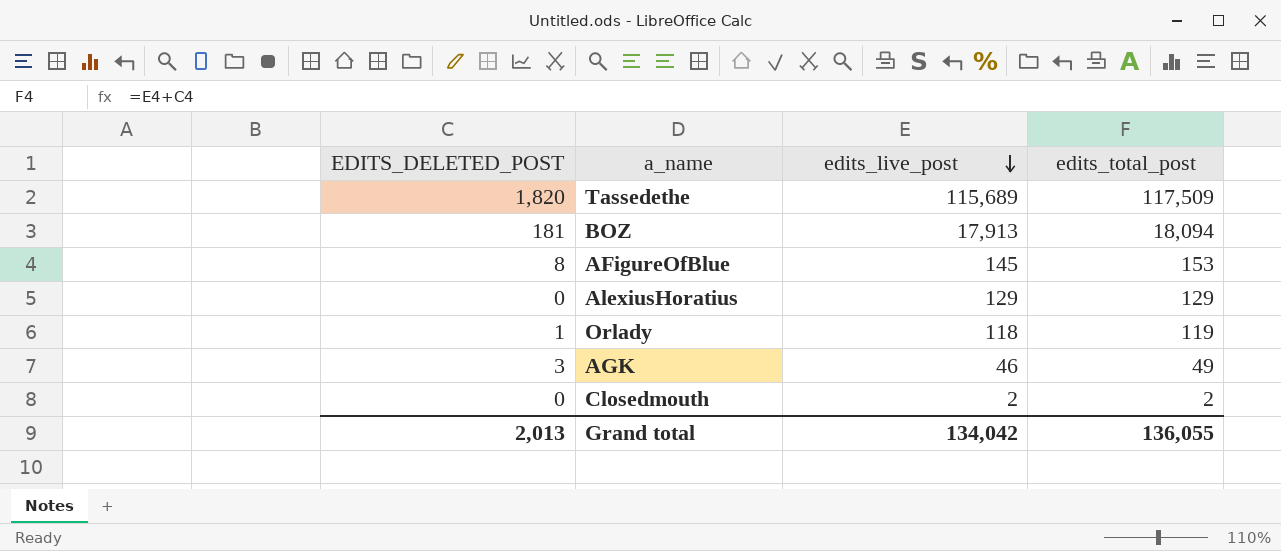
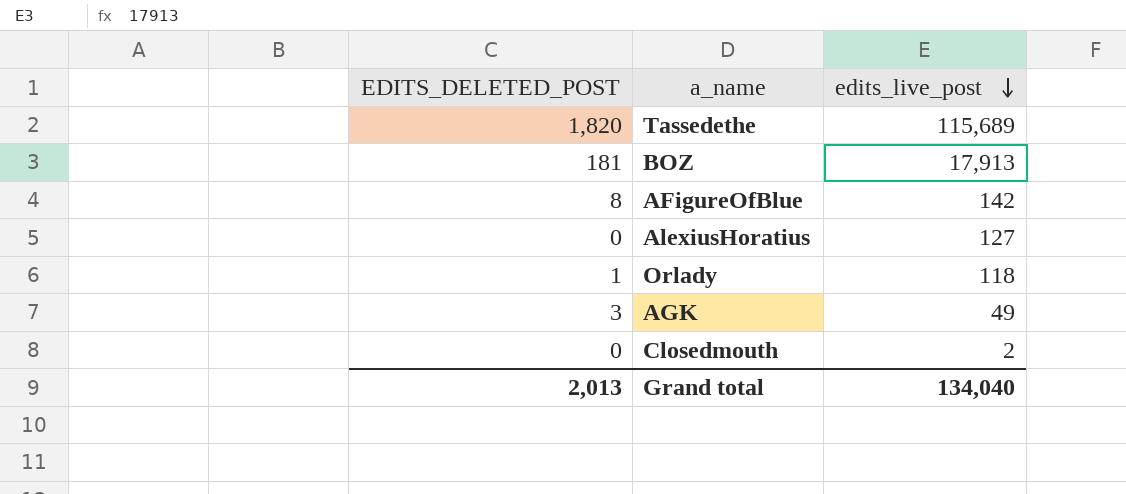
column edits_total_post | formula: [EDITS_DELETED_POST] + [edits_live_post] -> none
AFigureOfBlue | edits_live_post: 145 -> 142
AlexiusHoratius | edits_live_post: 129 -> 127
AGK | edits_live_post: 46 -> 49
Grand total | edits_live_post: 134,042 -> 134,040

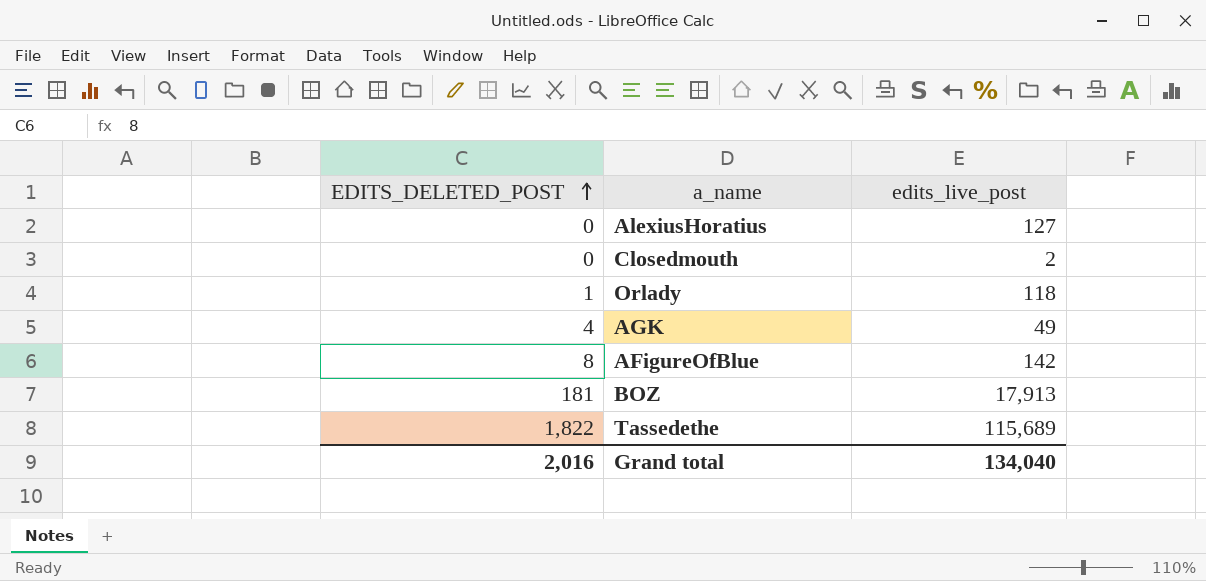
row order: edits_live_post descending -> EDITS_DELETED_POST ascending
AGK | EDITS_DELETED_POST: 3 -> 4
Tassedethe | EDITS_DELETED_POST: 1,820 -> 1,822
Grand total | EDITS_DELETED_POST: 2,013 -> 2,016

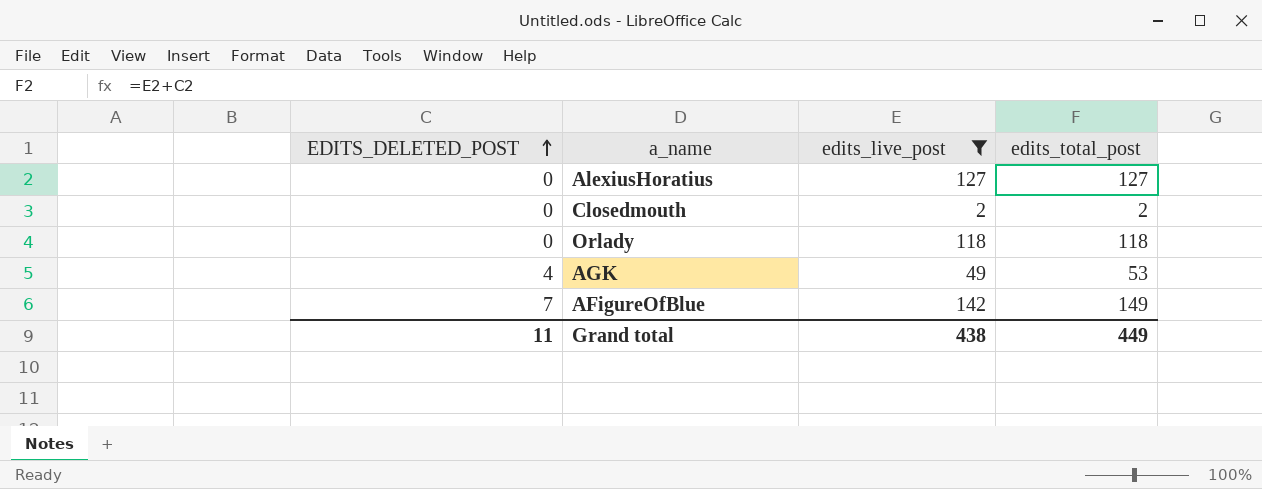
filter: none -> edits_live_post <= 142
column edits_total_post | formula: none -> [EDITS_DELETED_POST] + [edits_live_post]
Orlady | EDITS_DELETED_POST: 1 -> 0
AFigureOfBlue | EDITS_DELETED_POST: 8 -> 7
Grand total | EDITS_DELETED_POST: 2,016 -> 11
Grand total | edits_live_post: 134,040 -> 438

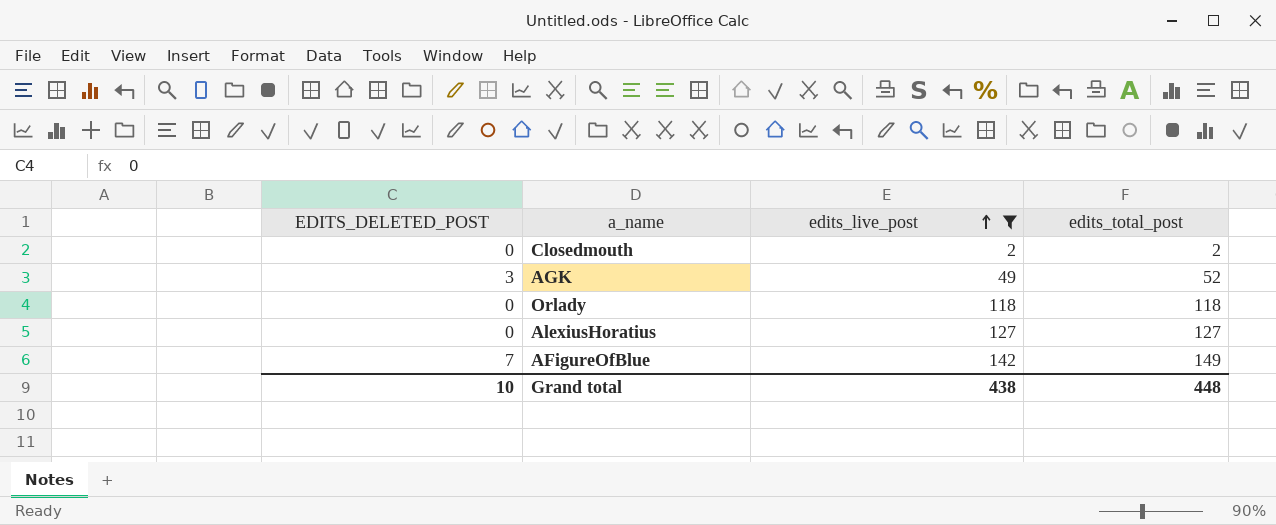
row order: EDITS_DELETED_POST ascending -> edits_live_post ascending
AGK | EDITS_DELETED_POST: 4 -> 3
AGK | edits_total_post: 53 -> 52
Grand total | EDITS_DELETED_POST: 11 -> 10
Grand total | edits_total_post: 449 -> 448

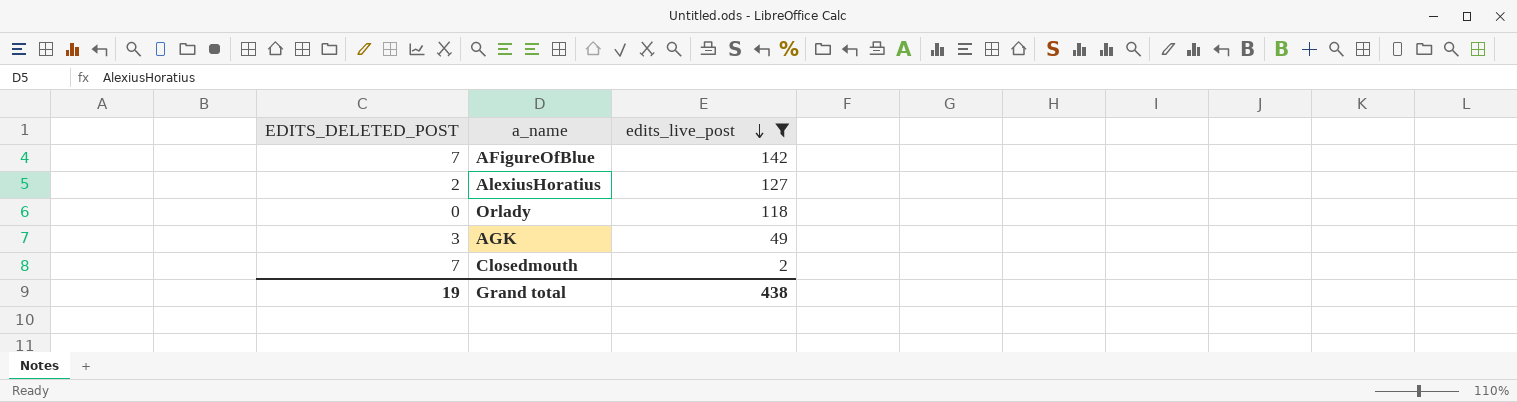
row order: edits_live_post ascending -> edits_live_post descending
column edits_total_post | formula: [EDITS_DELETED_POST] + [edits_live_post] -> none
AlexiusHoratius | EDITS_DELETED_POST: 0 -> 2
Closedmouth | EDITS_DELETED_POST: 0 -> 7
Grand total | EDITS_DELETED_POST: 10 -> 19

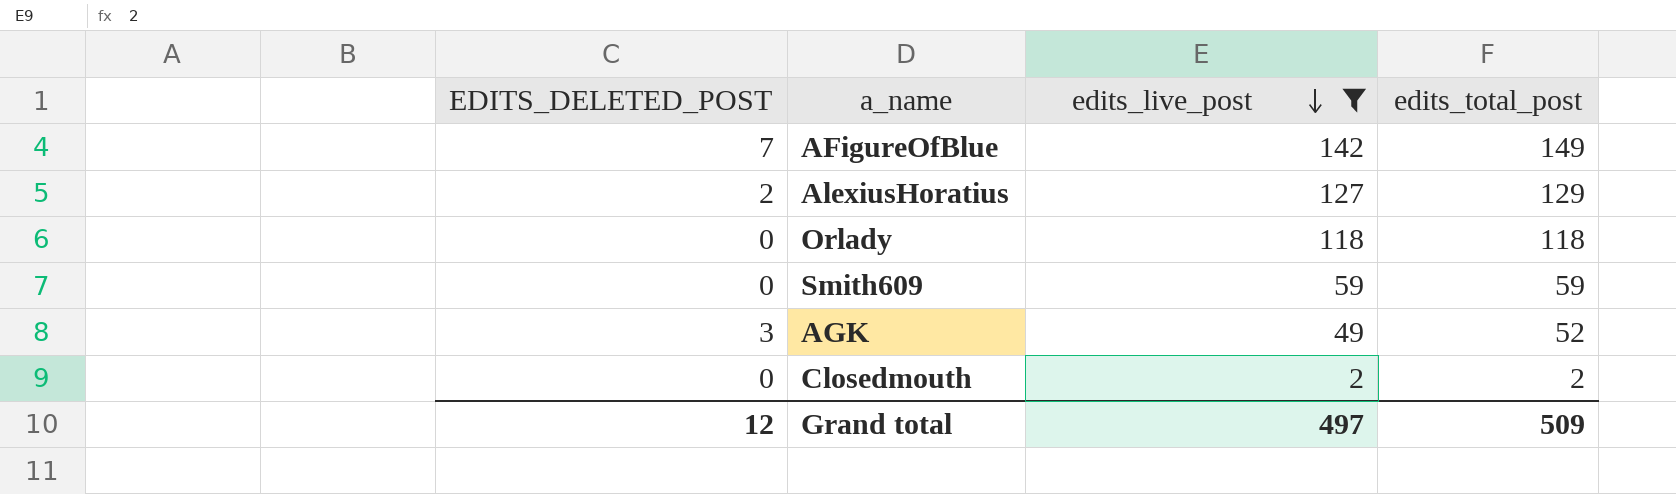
column edits_total_post | formula: none -> [EDITS_DELETED_POST] + [edits_live_post]
row Smith609: none -> 0 | 59 | 59
Closedmouth | EDITS_DELETED_POST: 7 -> 0
Grand total | EDITS_DELETED_POST: 19 -> 12
Grand total | edits_live_post: 438 -> 497

